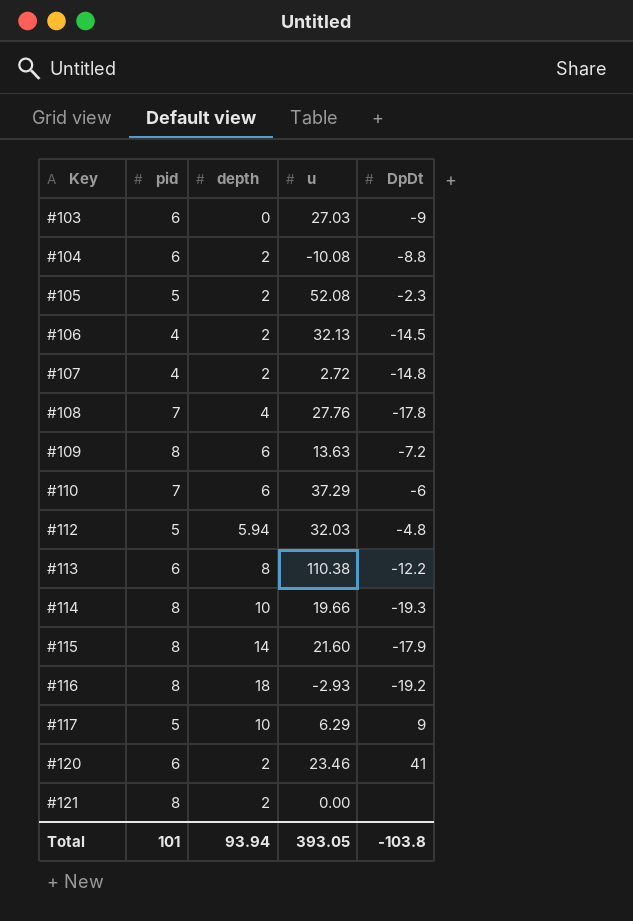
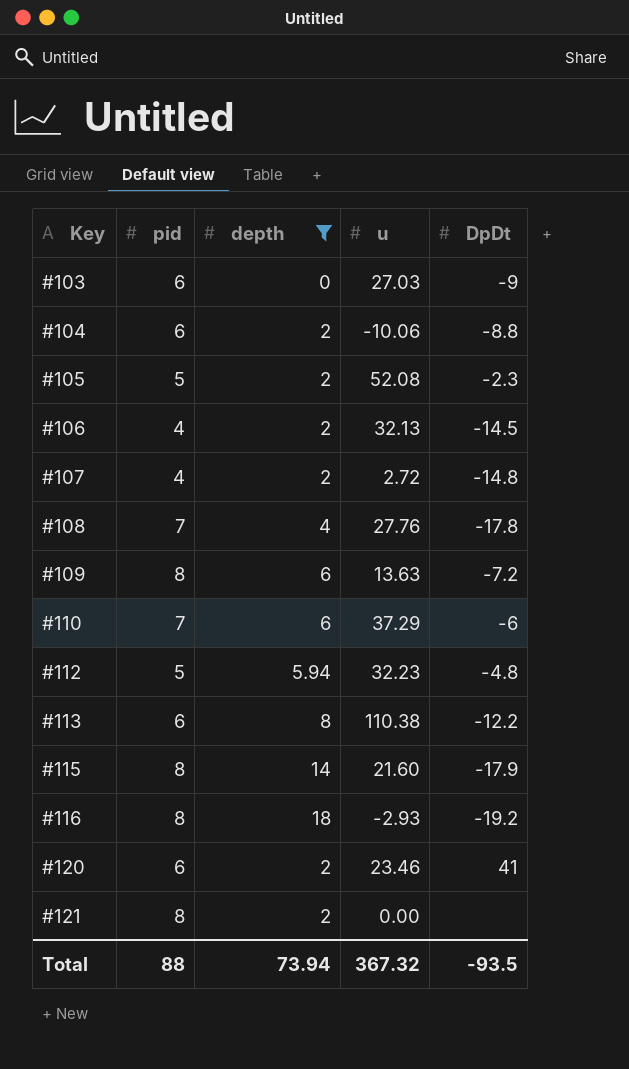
filter: none -> depth != 10
#104 | u: -10.08 -> -10.06
#112 | u: 32.03 -> 32.23
Total | pid: 101 -> 88
Total | depth: 93.94 -> 73.94
Total | u: 393.05 -> 367.32
Total | DpDt: -103.8 -> -93.5

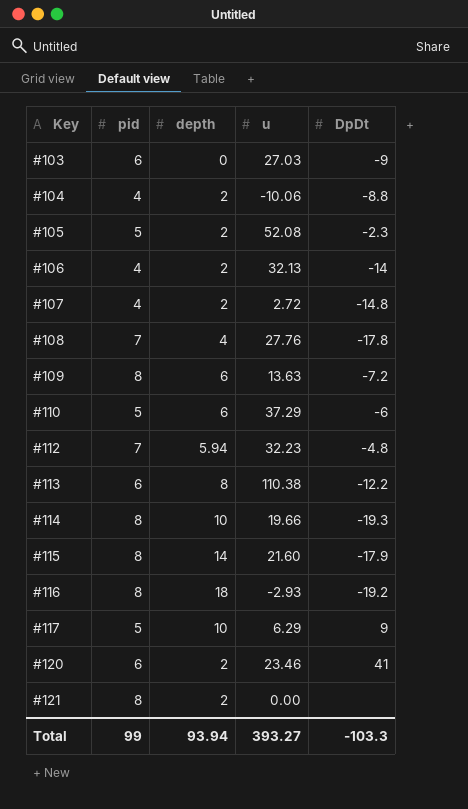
filter: depth != 10 -> none
#104 | pid: 6 -> 4
#106 | DpDt: -14.5 -> -14
#110 | pid: 7 -> 5
#112 | pid: 5 -> 7
Total | pid: 88 -> 99
Total | depth: 73.94 -> 93.94
Total | u: 367.32 -> 393.27
Total | DpDt: -93.5 -> -103.3

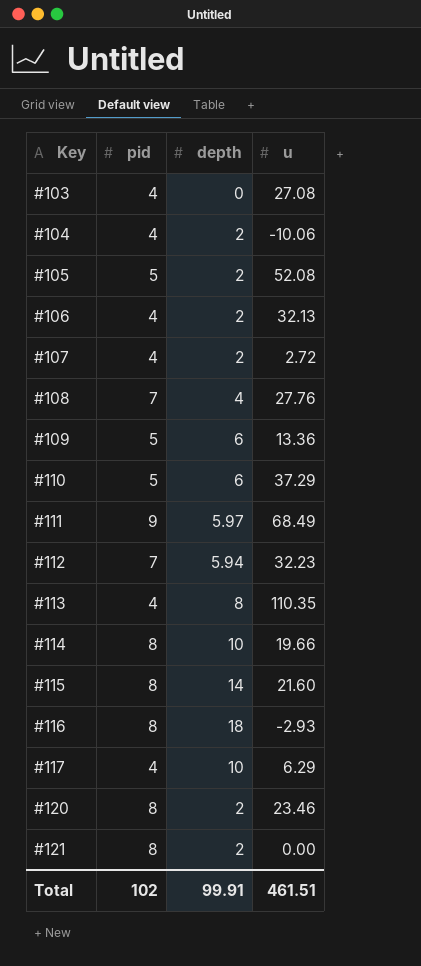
column DpDt | position: 5 -> none
#103 | pid: 6 -> 4
#103 | u: 27.03 -> 27.08
#109 | pid: 8 -> 5
#109 | u: 13.63 -> 13.36
row #111: none -> 9 | 5.97 | 68.49
#113 | pid: 6 -> 4
#113 | u: 110.38 -> 110.35
#117 | pid: 5 -> 4
#120 | pid: 6 -> 8
Total | pid: 99 -> 102
Total | depth: 93.94 -> 99.91
Total | u: 393.27 -> 461.51

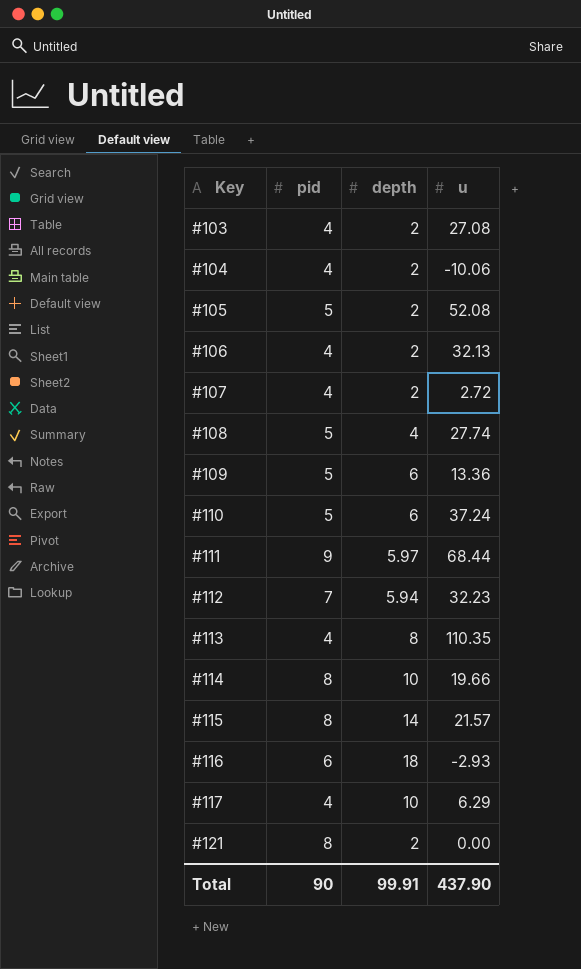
row #120: 8 | 2 | 23.46 -> none
#103 | depth: 0 -> 2
#108 | pid: 7 -> 5
#108 | u: 27.76 -> 27.74
#110 | u: 37.29 -> 37.24
#111 | u: 68.49 -> 68.44
#115 | u: 21.60 -> 21.57
#116 | pid: 8 -> 6
Total | pid: 102 -> 90
Total | u: 461.51 -> 437.90

